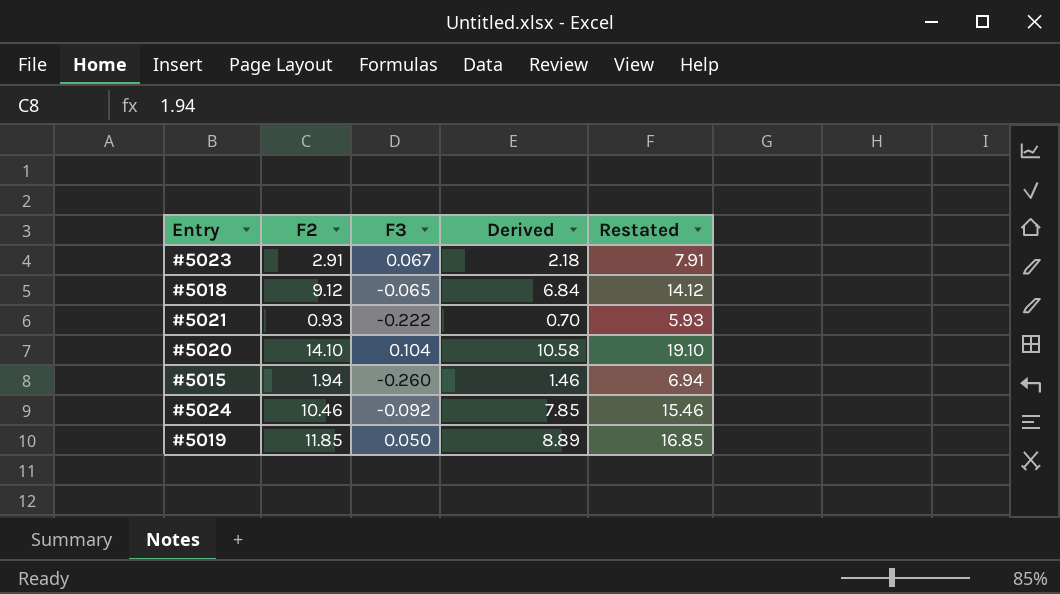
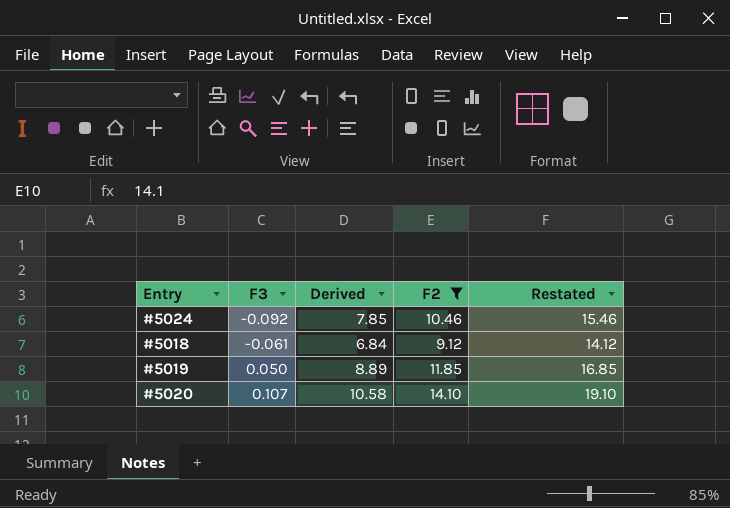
filter: none -> F2 >= 9.12
row order: none -> F3 ascending
column F2 | position: 2 -> 4
#5018 | F3: -0.065 -> -0.061
#5020 | F3: 0.104 -> 0.107

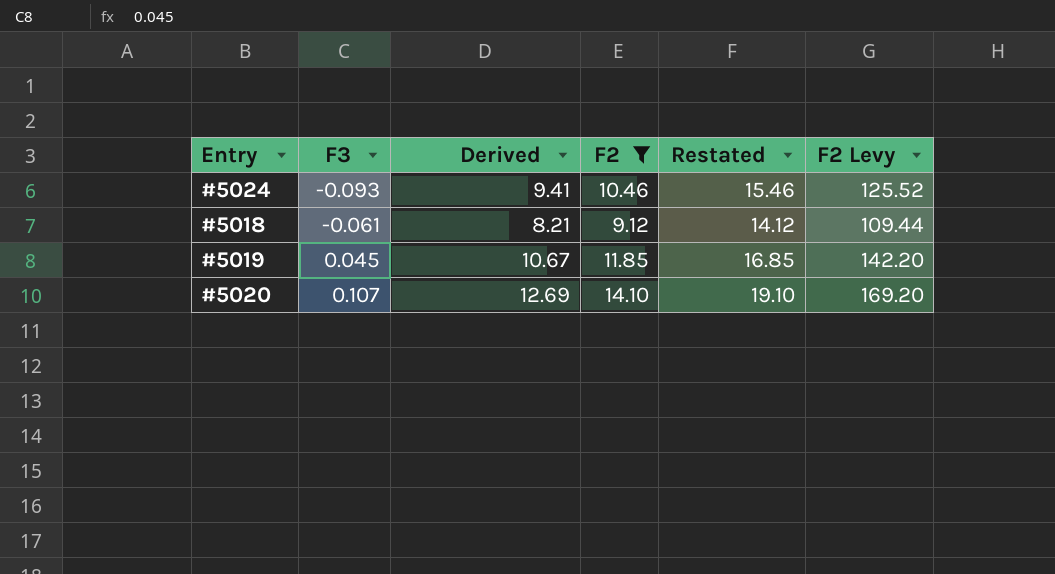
column Derived | formula: [F2] * 0.75 -> [F2] * 0.9
column F2 Levy | formula: none -> [F2] * 12
#5024 | F3: -0.092 -> -0.093
#5019 | F3: 0.050 -> 0.045

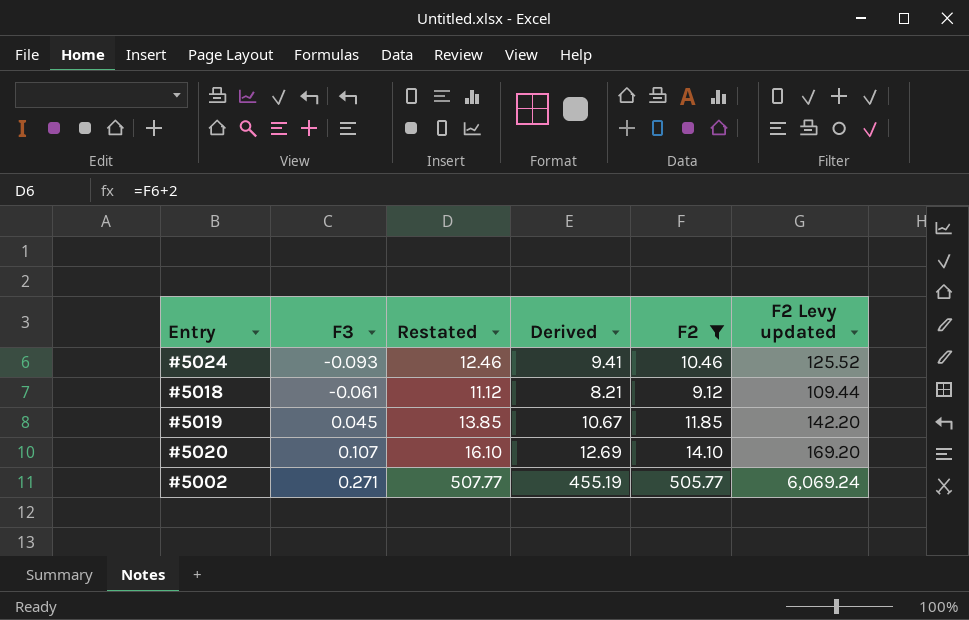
column Restated | formula: [F2] + 5 -> [F2] + 2
column Restated | position: 5 -> 3
column name: F2 Levy -> F2 Levy updated
row #5002: none -> 0.271 | 507.77 | 455.19 | 505.77 | 6,069.24

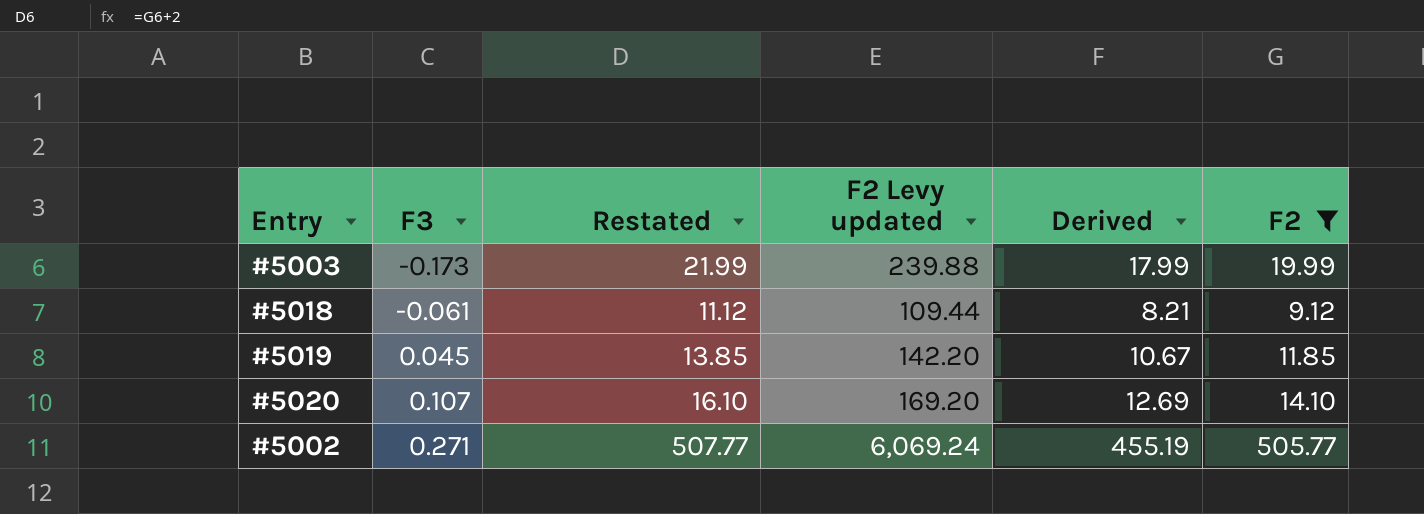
column F2 Levy updated | position: 6 -> 4
row #5024: -0.093 | 12.46 | 9.41 | 10.46 | 125.52 -> none
row #5003: none -> -0.173 | 21.99 | 239.88 | 17.99 | 19.99

